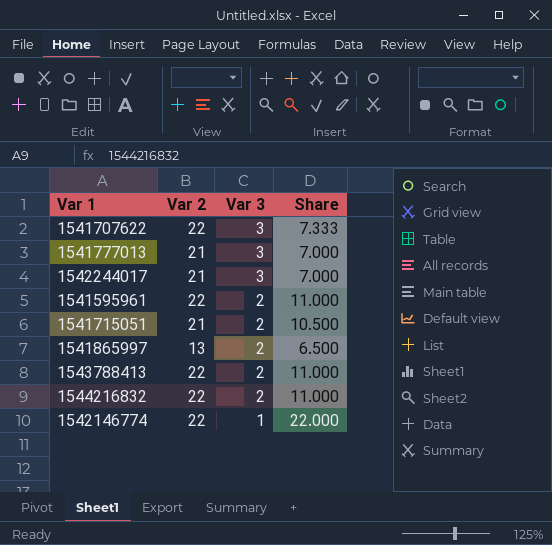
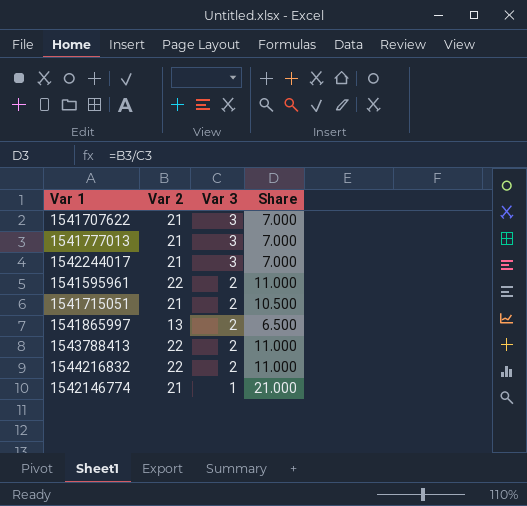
1541707622 | Var 2: 22 -> 21
1541707622 | Share: 7.333 -> 7.000
1542146774 | Var 2: 22 -> 21
1542146774 | Share: 22.000 -> 21.000

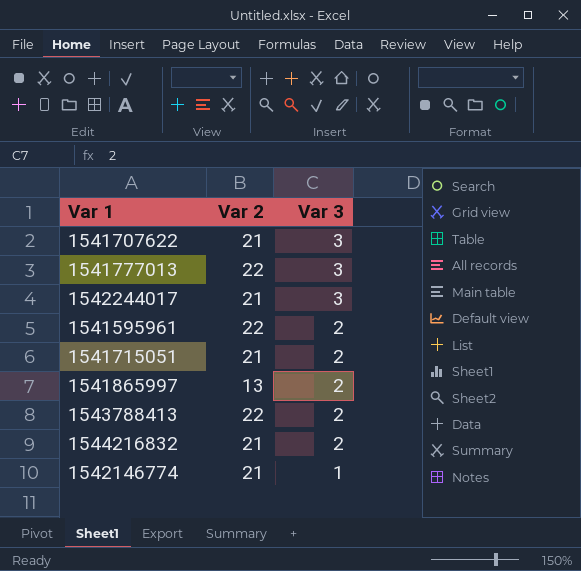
column Share | formula: [Var 2] / [Var 3] -> none
1541777013 | Var 2: 21 -> 22
1544216832 | Var 2: 22 -> 21

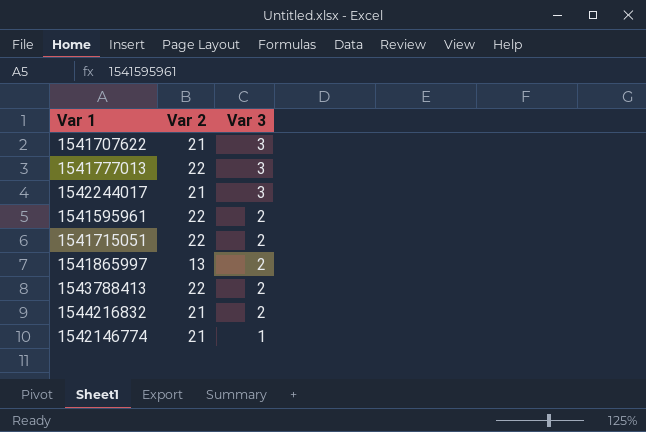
1541715051 | Var 2: 21 -> 22

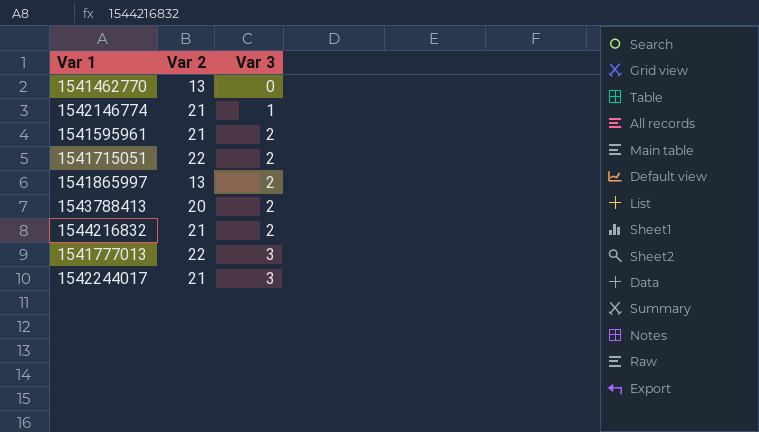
row order: Var 3 descending -> Var 3 ascending
row 1541707622: 21 | 3 -> none
row 1541462770: none -> 13 | 0
1541595961 | Var 2: 22 -> 21
1543788413 | Var 2: 22 -> 20

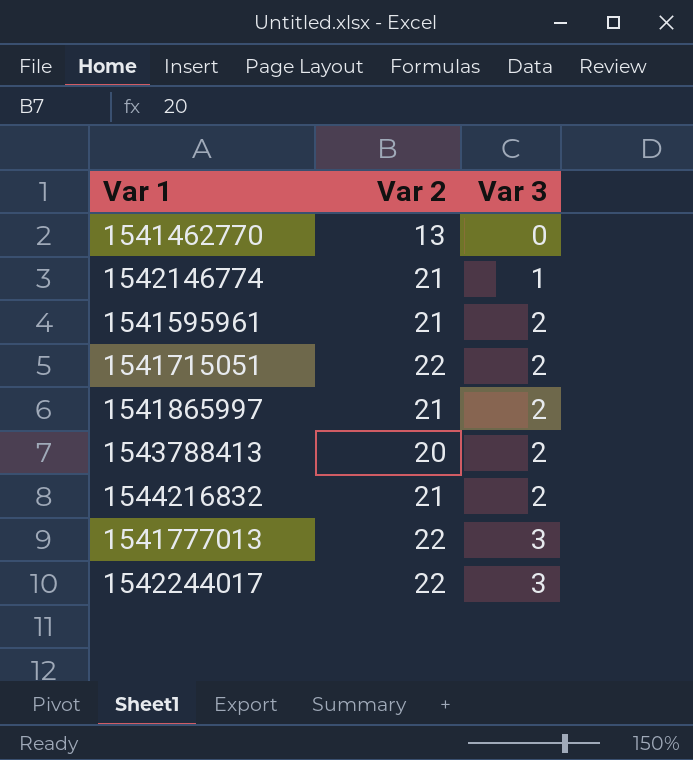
1541865997 | Var 2: 13 -> 21
1542244017 | Var 2: 21 -> 22

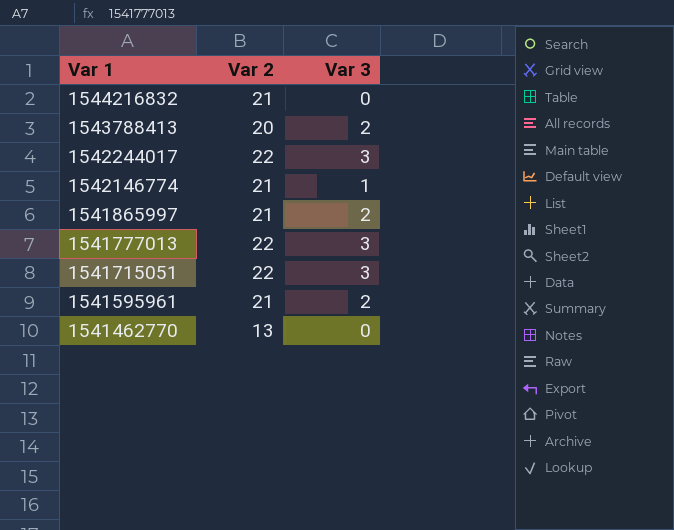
row order: Var 3 ascending -> Var 1 descending
1544216832 | Var 3: 2 -> 0
1541715051 | Var 3: 2 -> 3

